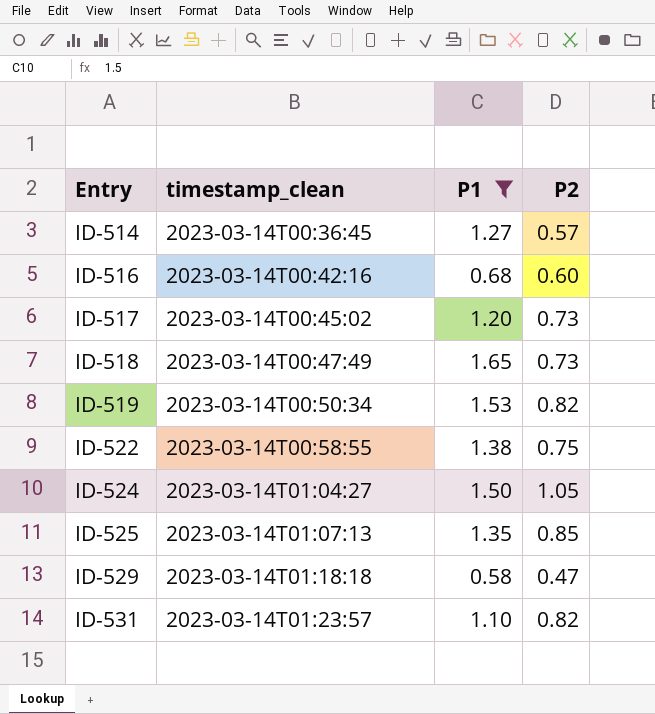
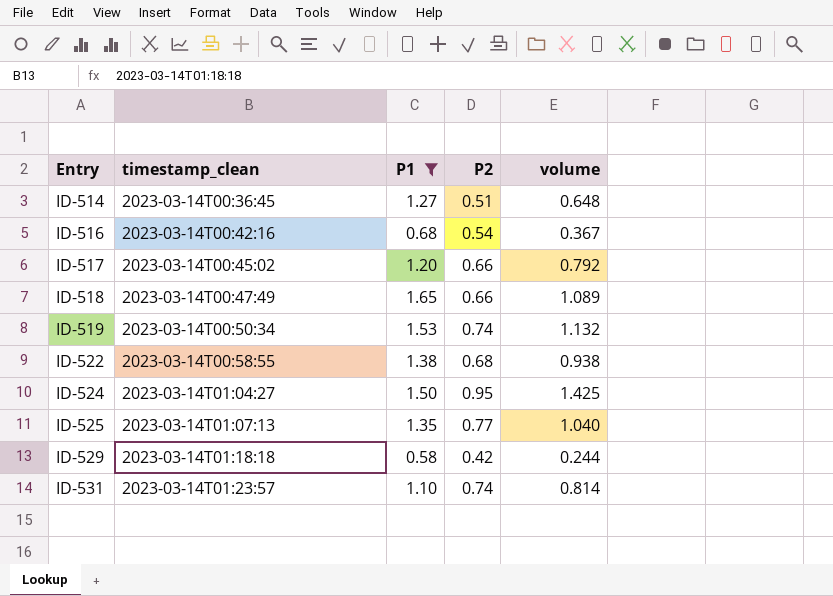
column volume | formula: none -> [P1] * [P2]
ID-514 | P2: 0.57 -> 0.51
ID-516 | P2: 0.60 -> 0.54
ID-517 | P2: 0.73 -> 0.66
ID-518 | P2: 0.73 -> 0.66
ID-519 | P2: 0.82 -> 0.74
ID-522 | P2: 0.75 -> 0.68
ID-524 | P2: 1.05 -> 0.95
ID-525 | P2: 0.85 -> 0.77
ID-529 | P2: 0.47 -> 0.42
ID-531 | P2: 0.82 -> 0.74

